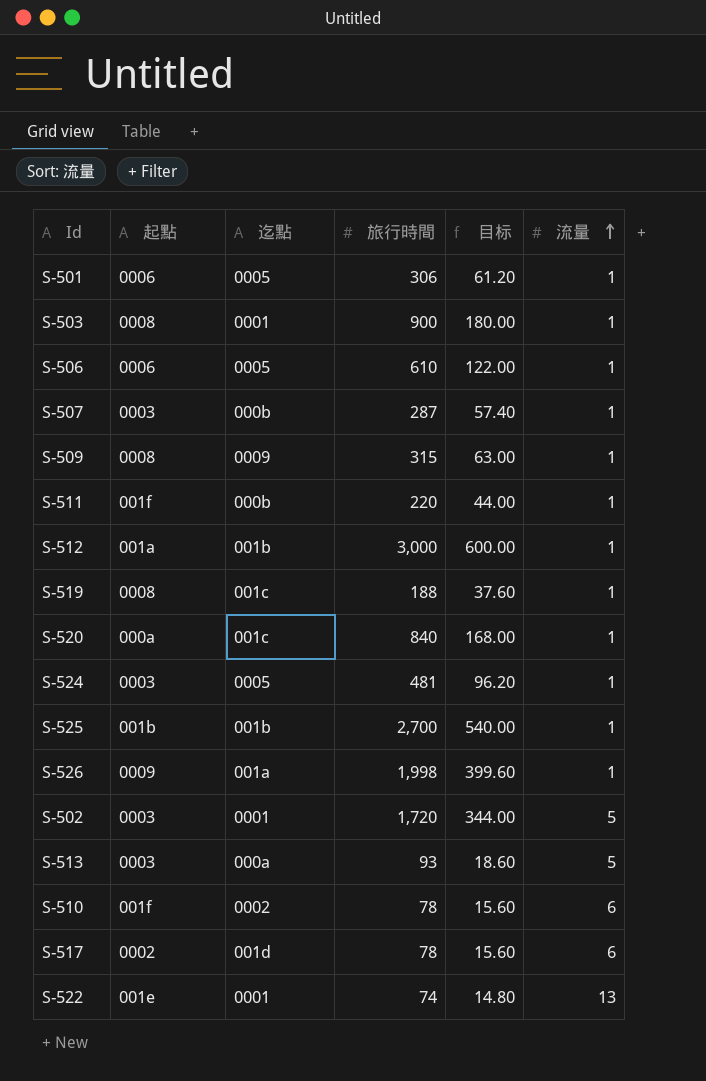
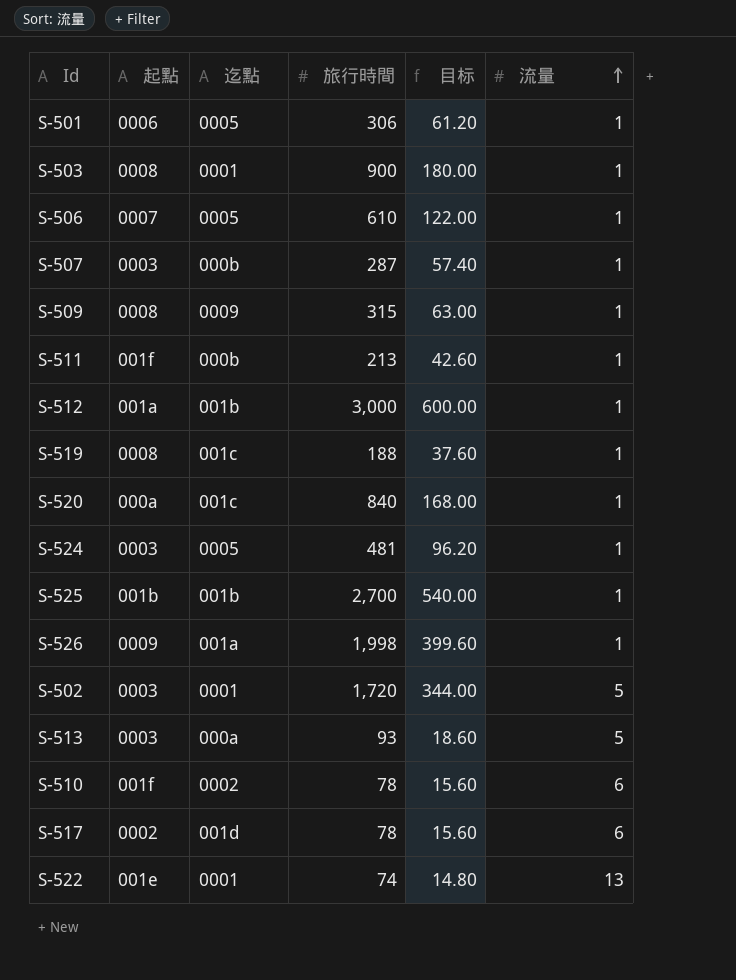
S-506 | 起點: 0006 -> 0007
S-511 | 旅行時間: 220 -> 213
S-511 | 目标: 44.00 -> 42.60

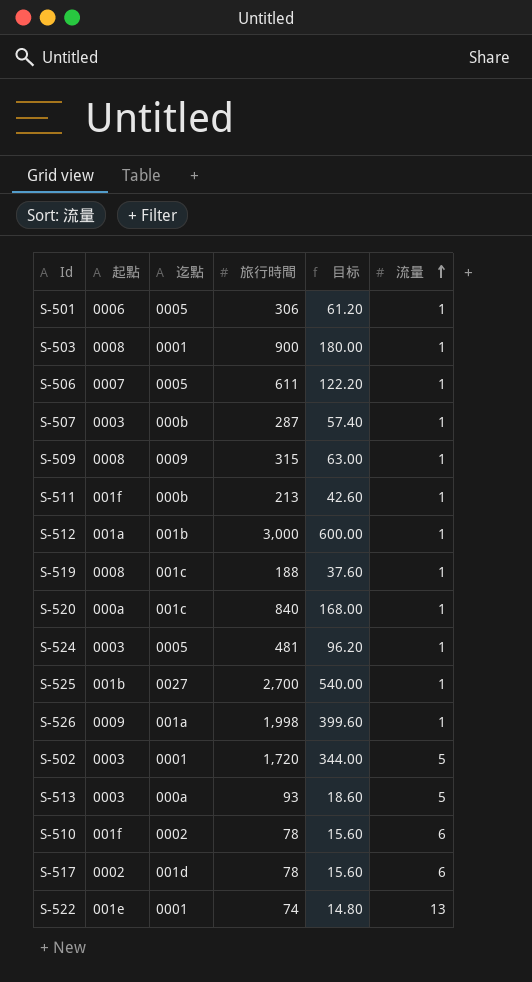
S-506 | 旅行時間: 610 -> 611
S-506 | 目标: 122.00 -> 122.20
S-525 | 迄點: 001b -> 0027

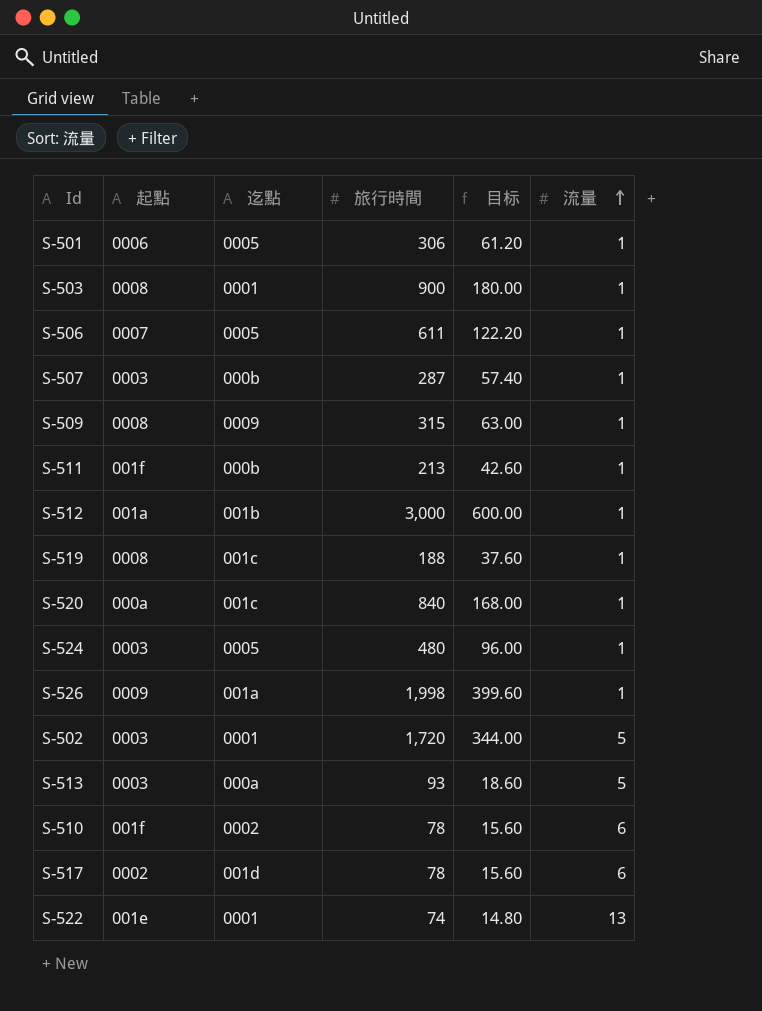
row S-525: 001b | 0027 | 2,700 | 540.00 | 1 -> none
S-524 | 旅行時間: 481 -> 480
S-524 | 目标: 96.20 -> 96.00

